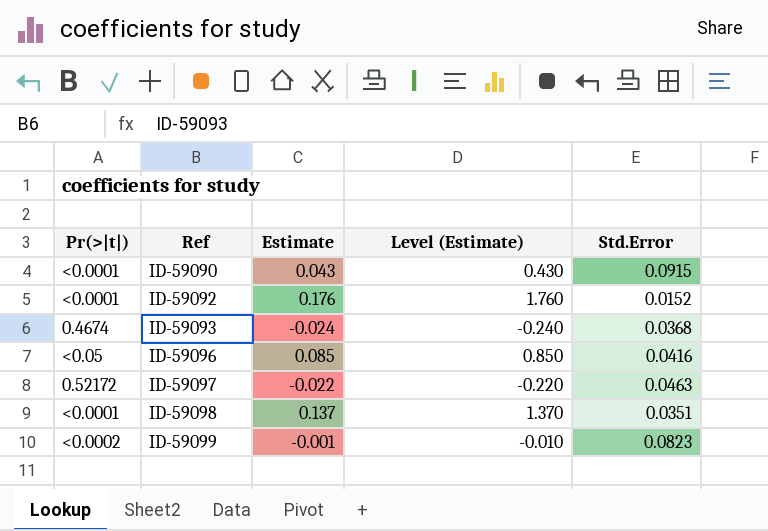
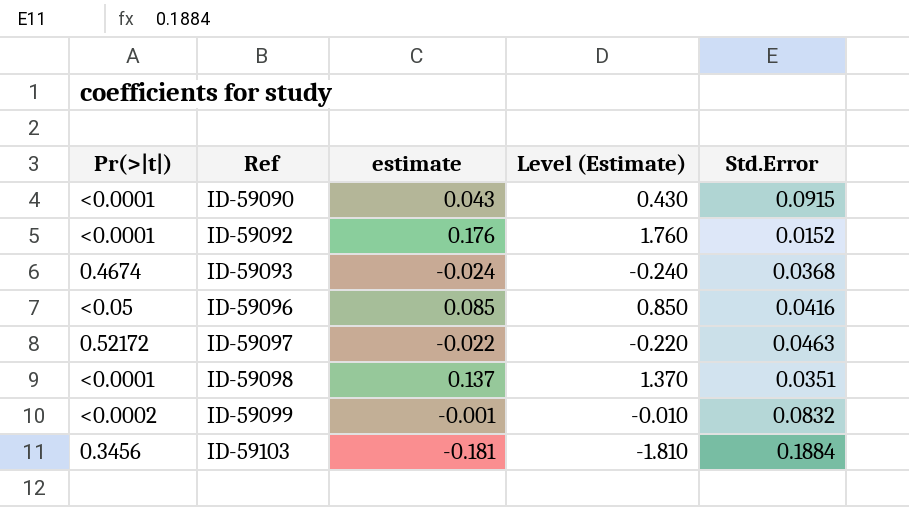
column name: Estimate -> estimate
ID-59099 | Std.Error: 0.0823 -> 0.0832
row ID-59103: none -> 0.3456 | -0.181 | -1.810 | 0.1884

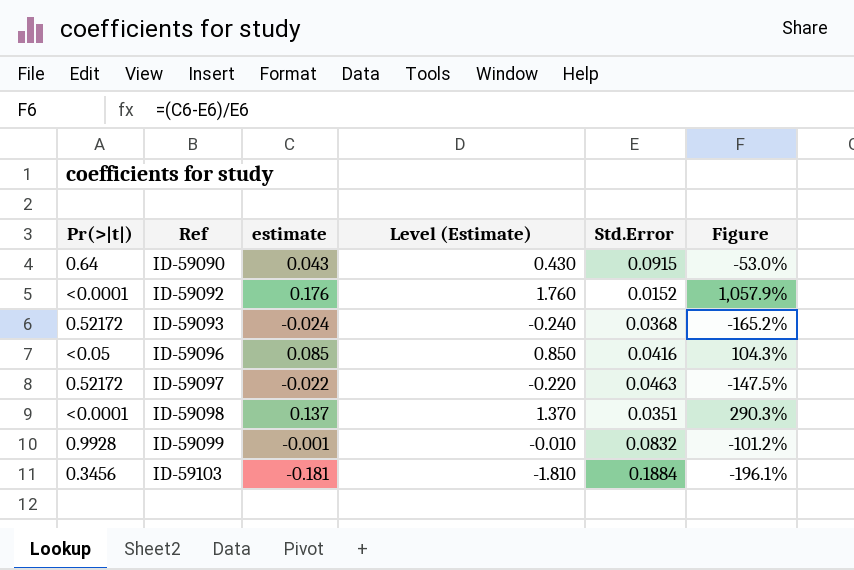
column Figure | formula: none -> ([estimate] - [Std.Error]) / [Std.Error]
ID-59090 | Pr(>|t|): <0.0001 -> 0.64
ID-59093 | Pr(>|t|): 0.4674 -> 0.52172
ID-59099 | Pr(>|t|): <0.0002 -> 0.9928

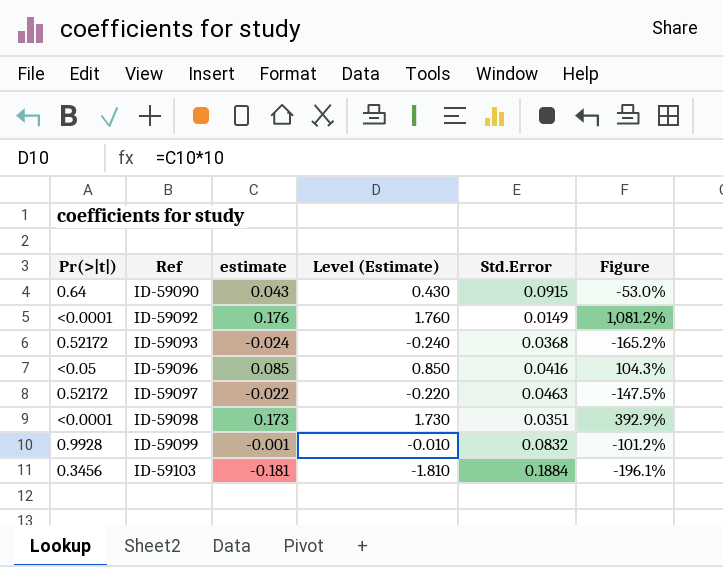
ID-59092 | Std.Error: 0.0152 -> 0.0149
ID-59092 | Figure: 1,057.9% -> 1,081.2%
ID-59098 | estimate: 0.137 -> 0.173
ID-59098 | Level (Estimate): 1.370 -> 1.730
ID-59098 | Figure: 290.3% -> 392.9%

